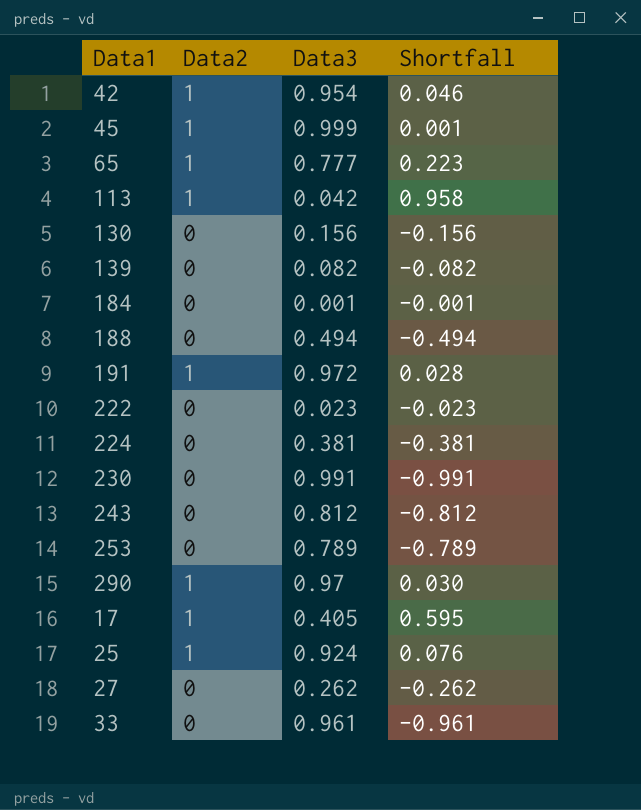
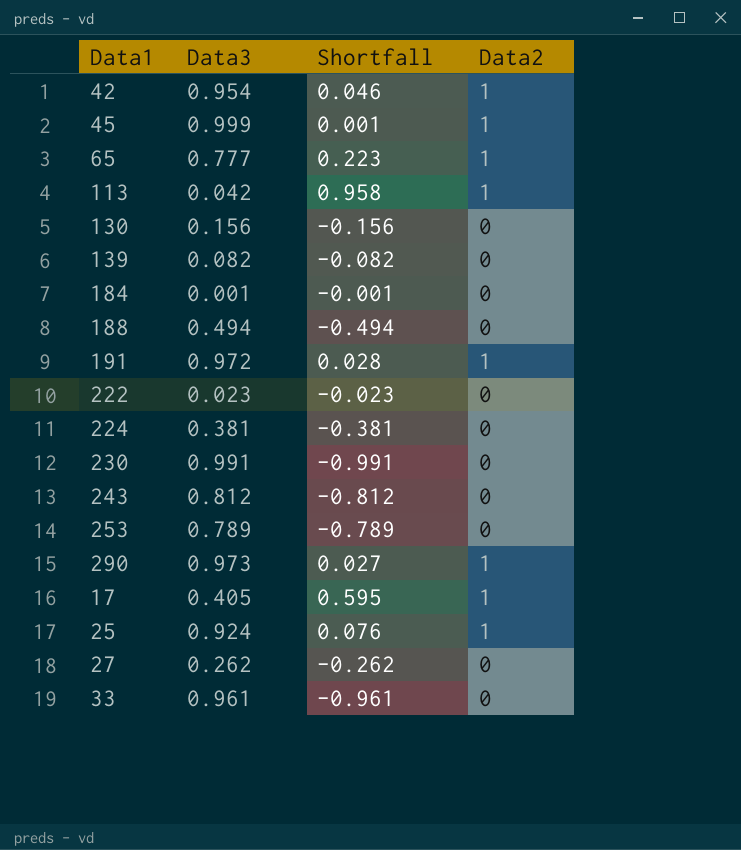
column Data2 | position: 2 -> 4
290 | Data3: 0.97 -> 0.973
290 | Shortfall: 0.030 -> 0.027

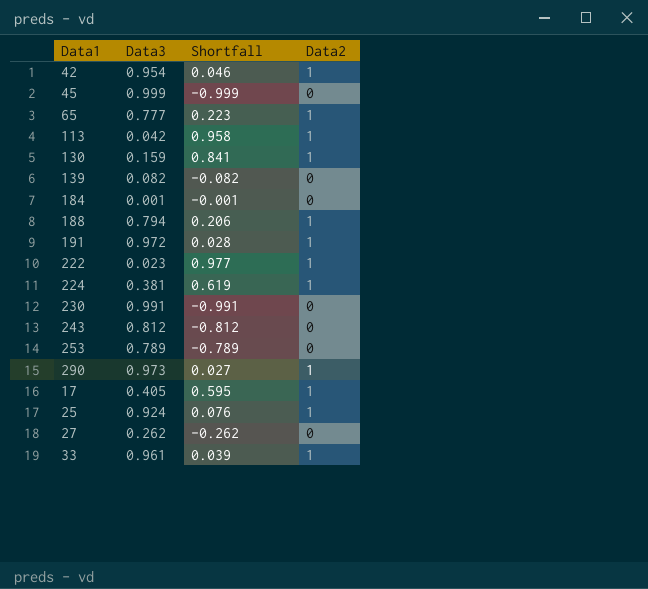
45 | Shortfall: 0.001 -> -0.999
45 | Data2: 1 -> 0
130 | Data3: 0.156 -> 0.159
130 | Shortfall: -0.156 -> 0.841
130 | Data2: 0 -> 1
188 | Data3: 0.494 -> 0.794
188 | Shortfall: -0.494 -> 0.206
188 | Data2: 0 -> 1
222 | Shortfall: -0.023 -> 0.977
222 | Data2: 0 -> 1
224 | Shortfall: -0.381 -> 0.619
224 | Data2: 0 -> 1
33 | Shortfall: -0.961 -> 0.039
33 | Data2: 0 -> 1

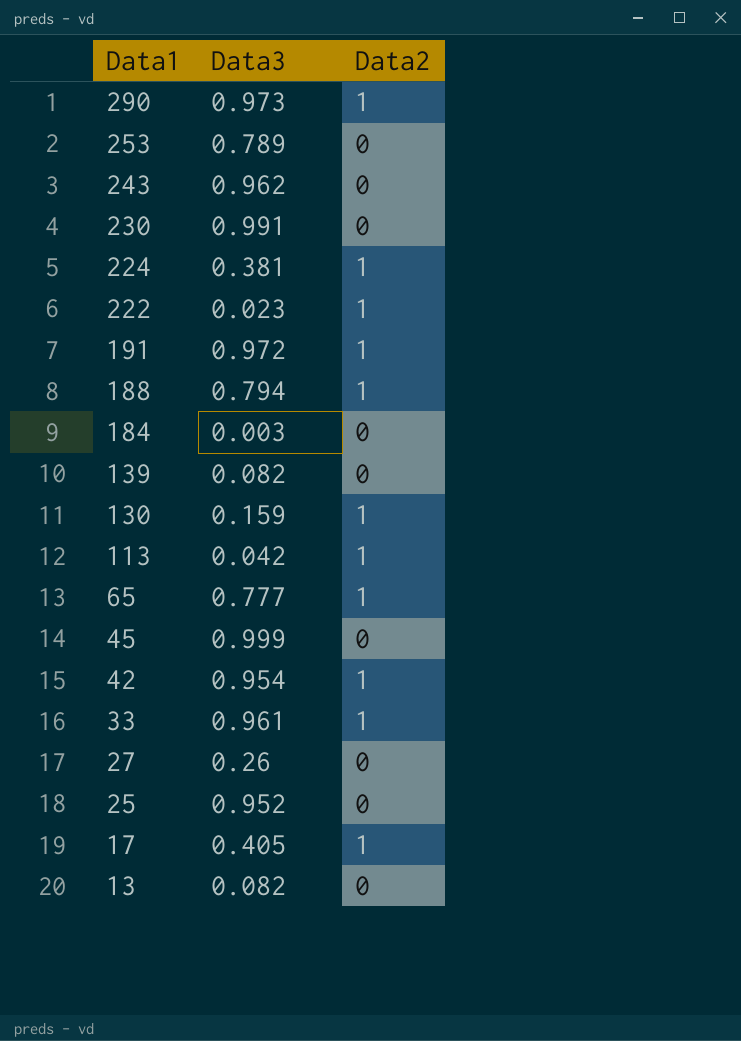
row order: none -> Data1 descending
column Shortfall | formula: [Data2] - [Data3] -> none
243 | Data3: 0.812 -> 0.962
184 | Data3: 0.001 -> 0.003
27 | Data3: 0.262 -> 0.26
25 | Data3: 0.924 -> 0.952
25 | Data2: 1 -> 0
row 13: none -> 0.082 | 0

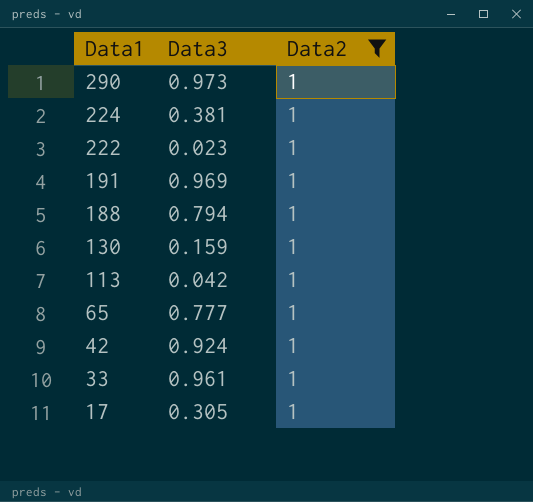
filter: none -> Data2 = 1
191 | Data3: 0.972 -> 0.969
42 | Data3: 0.954 -> 0.924
17 | Data3: 0.405 -> 0.305

